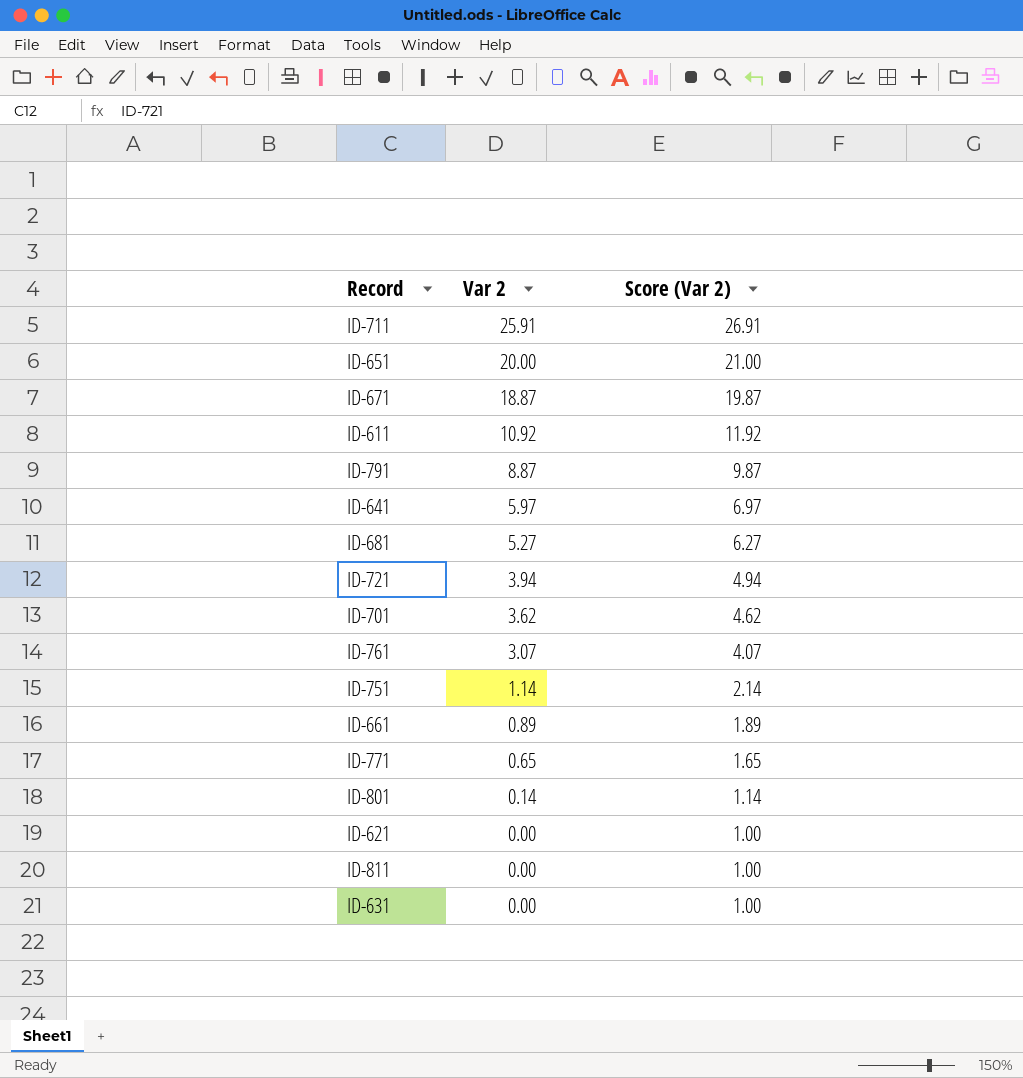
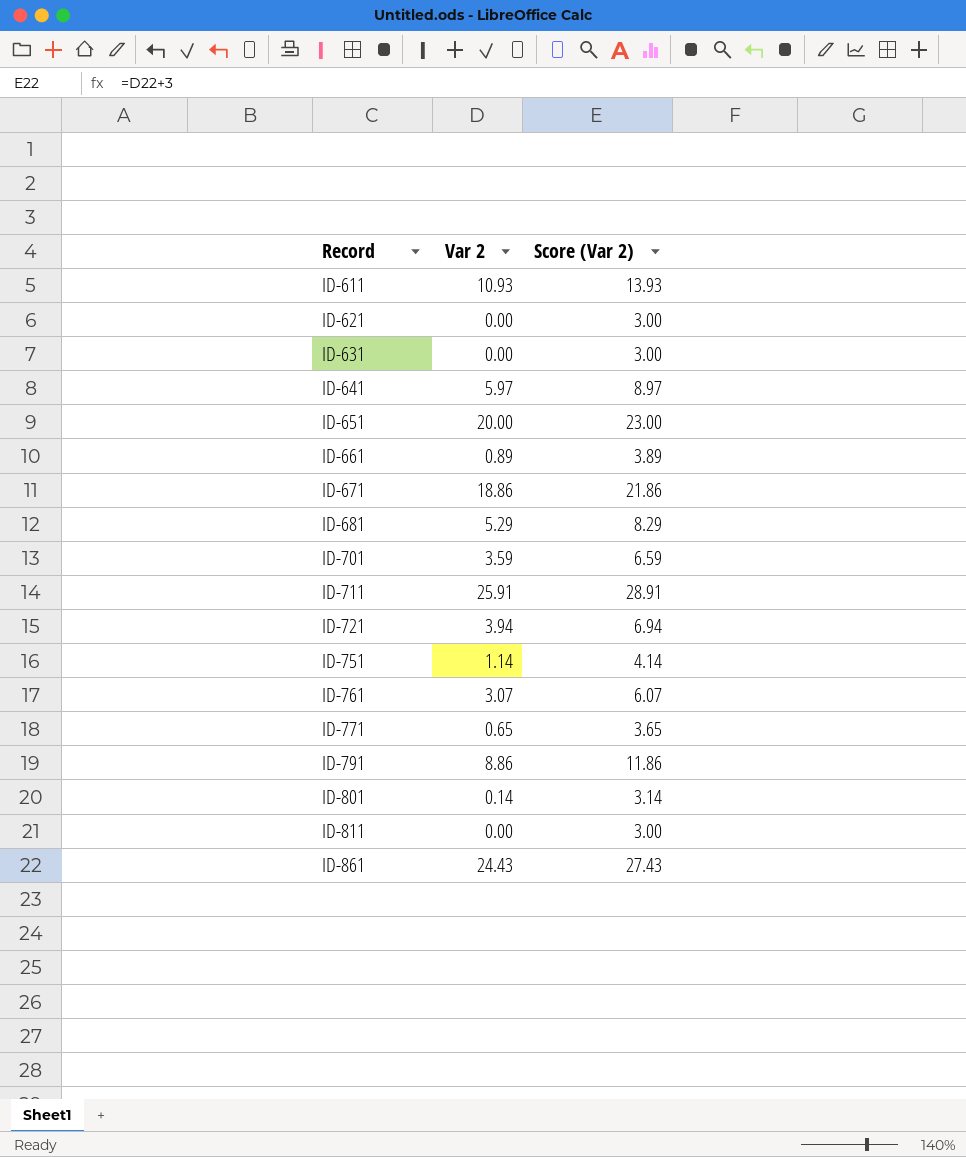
row order: Var 2 descending -> Record ascending
column Score (Var 2) | formula: [Var 2] + 1 -> [Var 2] + 3
ID-611 | Var 2: 10.92 -> 10.93
ID-671 | Var 2: 18.87 -> 18.86
ID-681 | Var 2: 5.27 -> 5.29
ID-701 | Var 2: 3.62 -> 3.59
ID-791 | Var 2: 8.87 -> 8.86
row ID-861: none -> 24.43 | 27.43

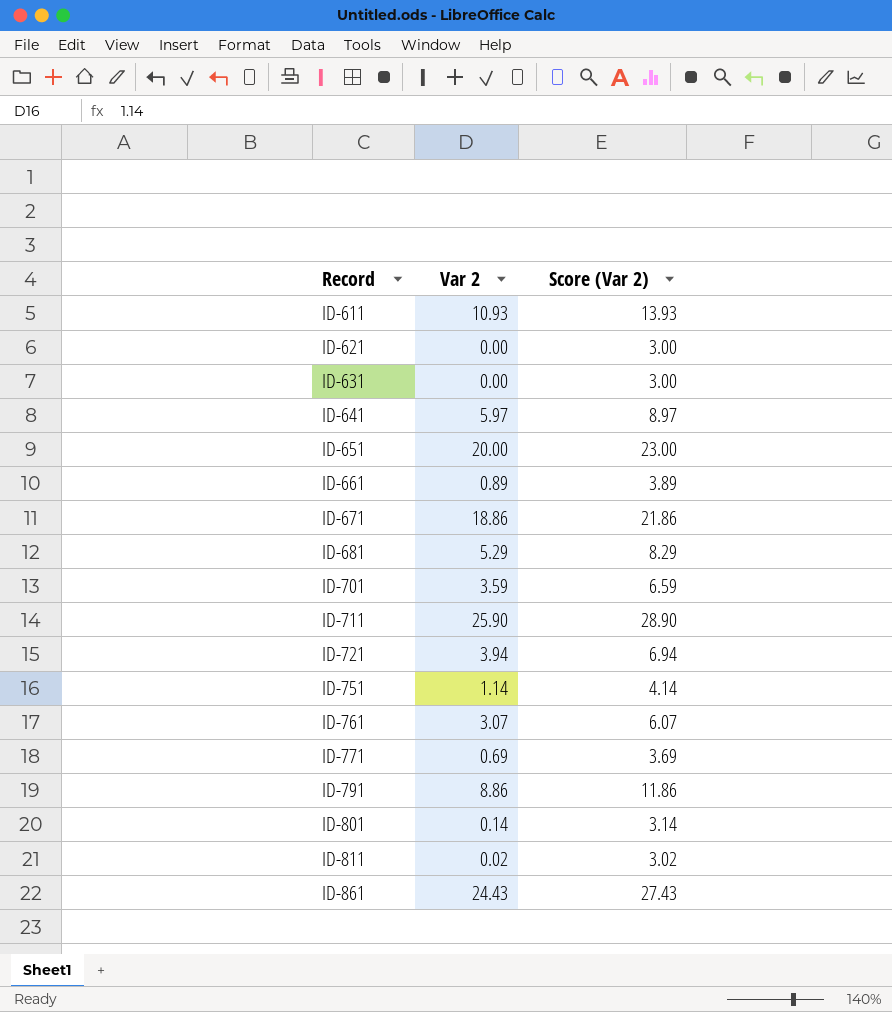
ID-711 | Var 2: 25.91 -> 25.90
ID-711 | Score (Var 2): 28.91 -> 28.90
ID-771 | Var 2: 0.65 -> 0.69
ID-771 | Score (Var 2): 3.65 -> 3.69
ID-811 | Var 2: 0.00 -> 0.02
ID-811 | Score (Var 2): 3.00 -> 3.02

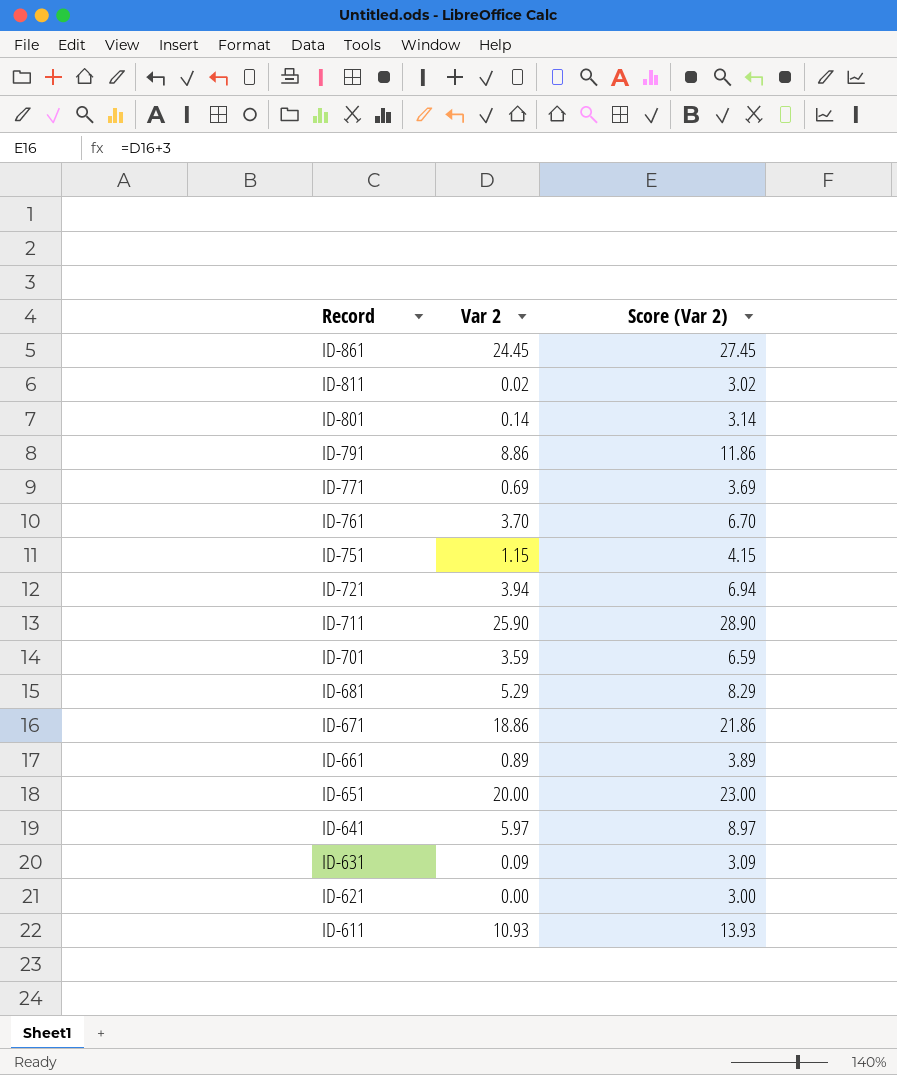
row order: Record ascending -> Record descending
ID-861 | Var 2: 24.43 -> 24.45
ID-861 | Score (Var 2): 27.43 -> 27.45
ID-761 | Var 2: 3.07 -> 3.70
ID-761 | Score (Var 2): 6.07 -> 6.70
ID-751 | Var 2: 1.14 -> 1.15
ID-751 | Score (Var 2): 4.14 -> 4.15
ID-631 | Var 2: 0.00 -> 0.09
ID-631 | Score (Var 2): 3.00 -> 3.09

